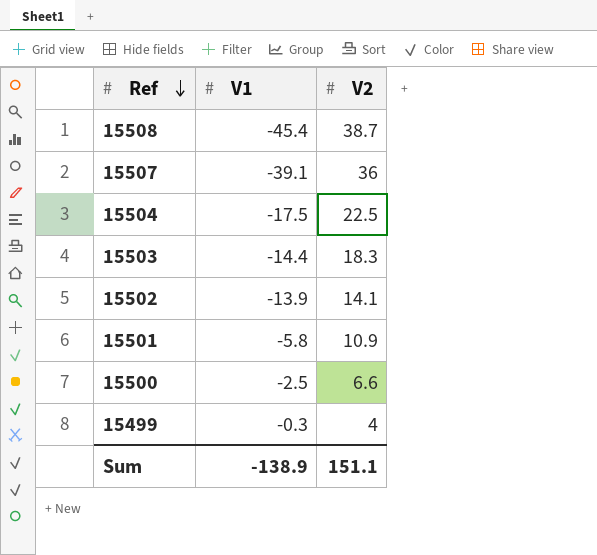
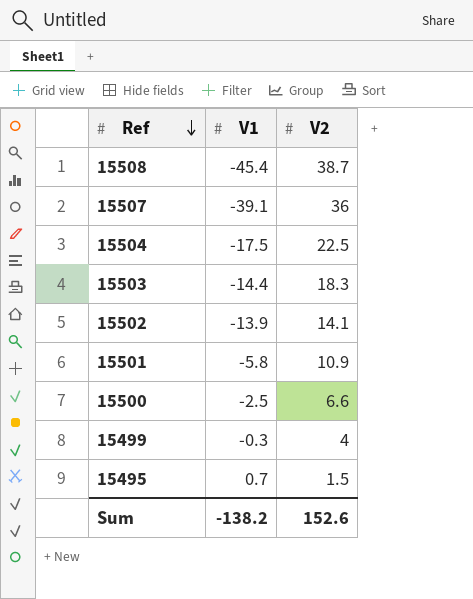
row 15495: none -> 0.7 | 1.5
Sum | V1: -138.9 -> -138.2
Sum | V2: 151.1 -> 152.6

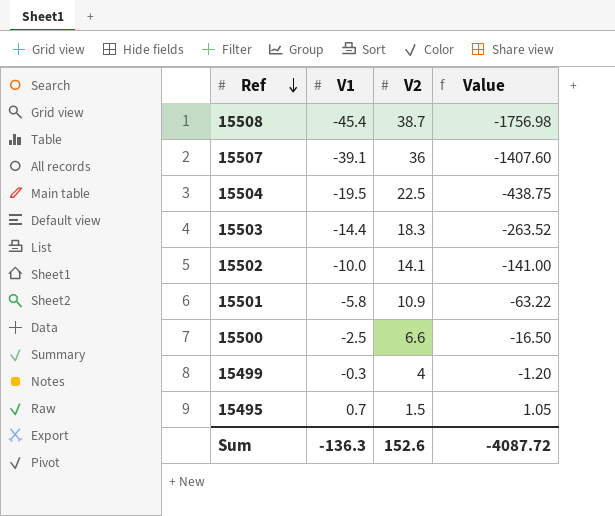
column Value | formula: none -> [V1] * [V2]
15504 | V1: -17.5 -> -19.5
15502 | V1: -13.9 -> -10.0
Sum | V1: -138.2 -> -136.3

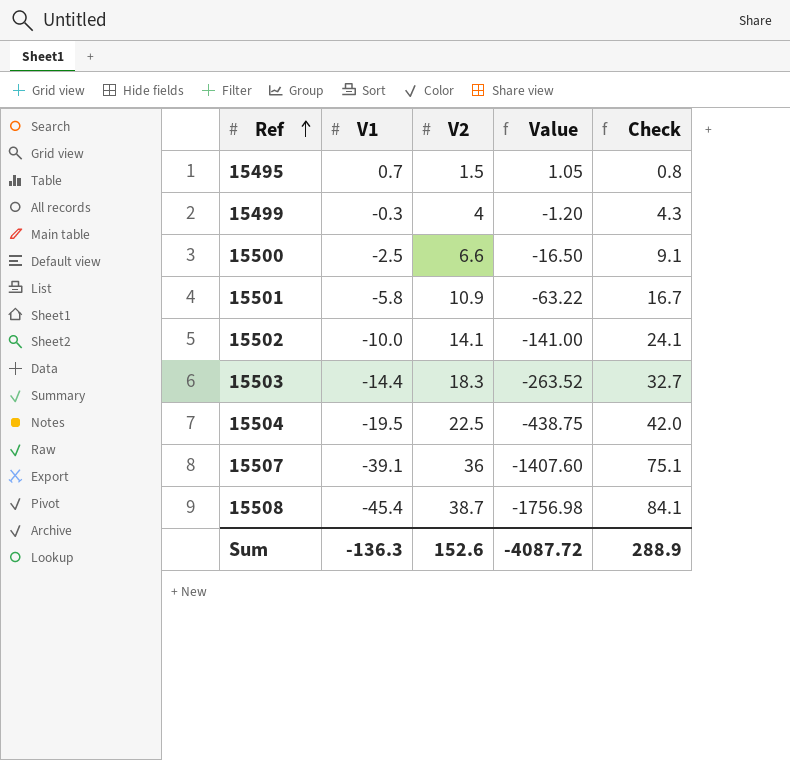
row order: Ref descending -> Ref ascending
column Check | formula: none -> [V2] - [V1]

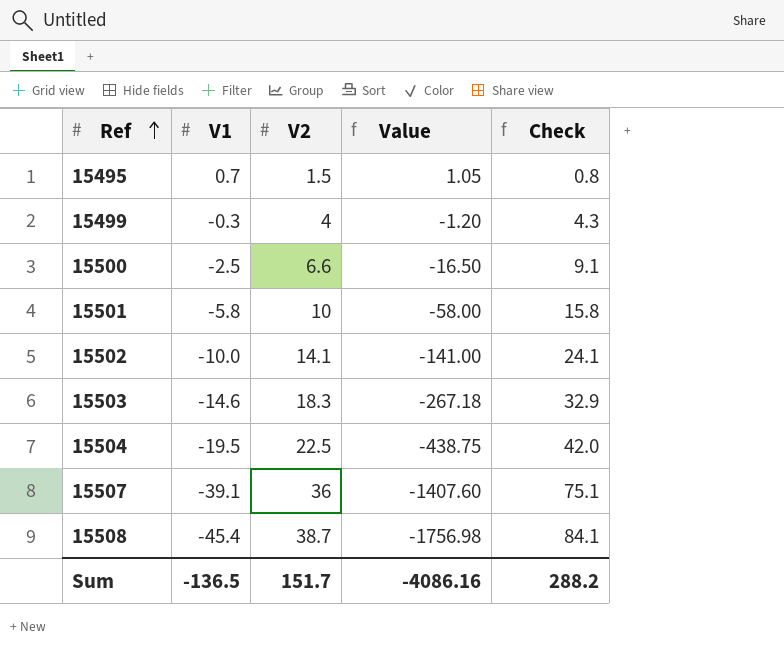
15501 | V2: 10.9 -> 10
15501 | Value: -63.22 -> -58.00
15501 | Check: 16.7 -> 15.8
15503 | V1: -14.4 -> -14.6
15503 | Value: -263.52 -> -267.18
15503 | Check: 32.7 -> 32.9
Sum | V1: -136.3 -> -136.5
Sum | V2: 152.6 -> 151.7
Sum | Value: -4087.72 -> -4086.16
Sum | Check: 288.9 -> 288.2

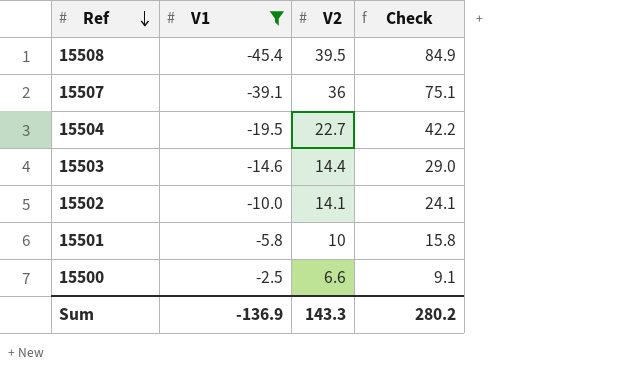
filter: none -> V1 <= -2.5
row order: Ref ascending -> Ref descending
column Value | formula: [V1] * [V2] -> none
15508 | V2: 38.7 -> 39.5
15508 | Check: 84.1 -> 84.9
15504 | V2: 22.5 -> 22.7
15504 | Check: 42.0 -> 42.2
15503 | V2: 18.3 -> 14.4
15503 | Check: 32.9 -> 29.0
Sum | V1: -136.5 -> -136.9
Sum | V2: 151.7 -> 143.3
Sum | Check: 288.2 -> 280.2

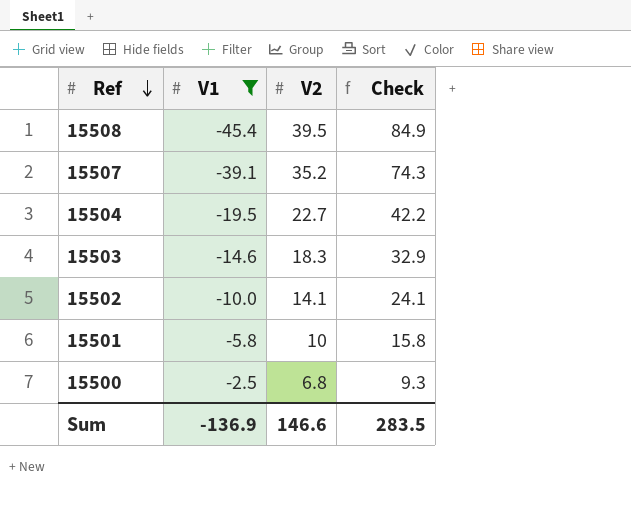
15507 | V2: 36 -> 35.2
15507 | Check: 75.1 -> 74.3
15503 | V2: 14.4 -> 18.3
15503 | Check: 29.0 -> 32.9
15500 | V2: 6.6 -> 6.8
15500 | Check: 9.1 -> 9.3
Sum | V2: 143.3 -> 146.6
Sum | Check: 280.2 -> 283.5

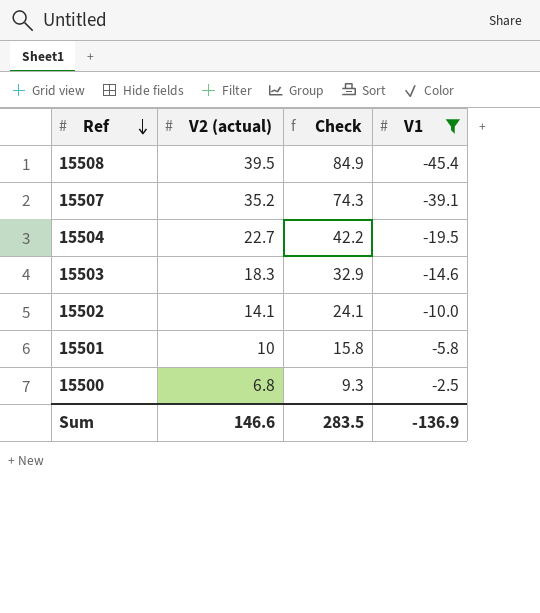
column name: V2 -> V2 (actual)
column V1 | position: 2 -> 4

